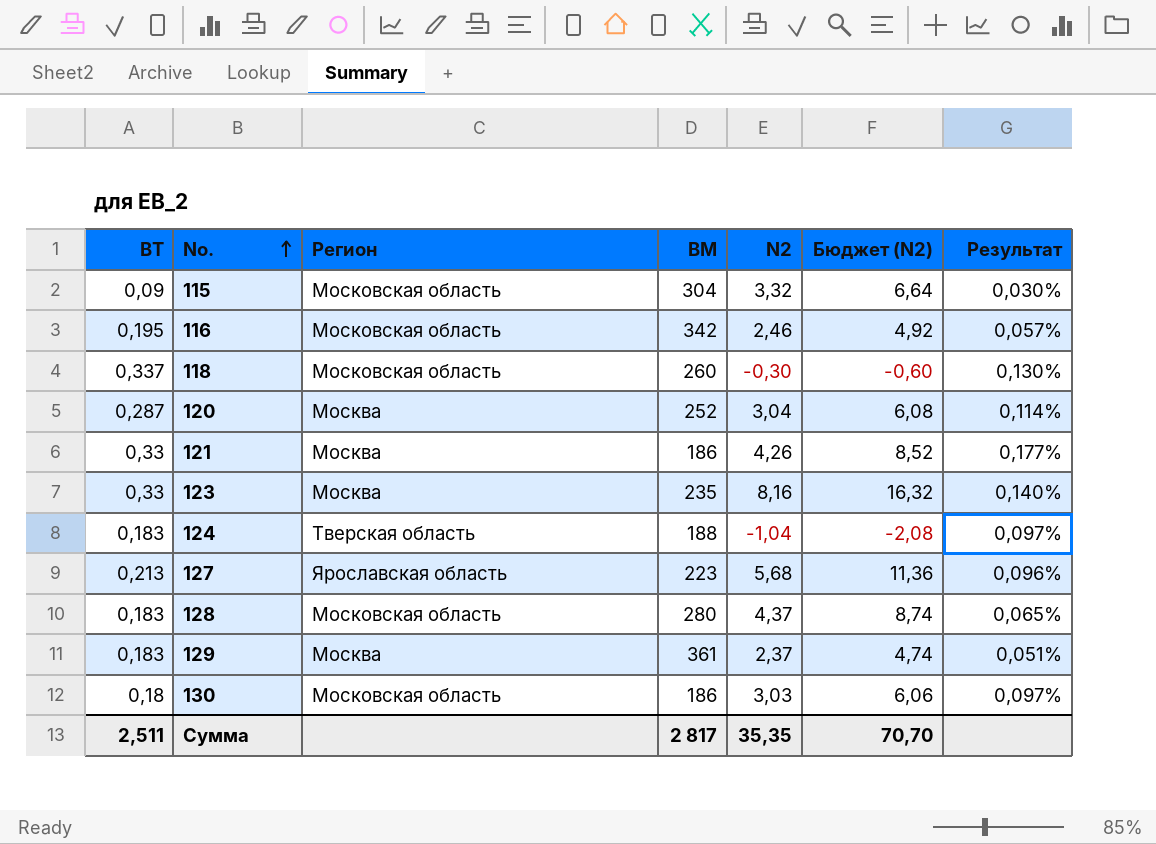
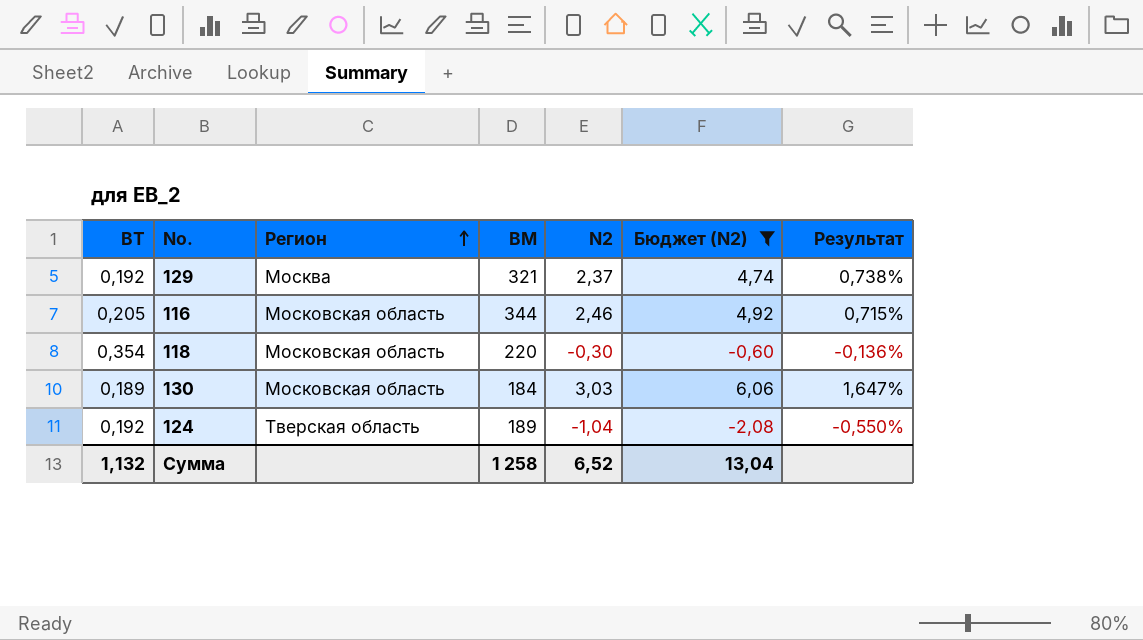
filter: none -> Бюджет (N2) <= 6,06
row order: No. ascending -> Регион ascending
column Результат | formula: [BT] / [BM] -> [N2] / [BM]
129 | BT: 0,183 -> 0,192
129 | BM: 361 -> 321
116 | BT: 0,195 -> 0,205
116 | BM: 342 -> 344
118 | BT: 0,337 -> 0,354
118 | BM: 260 -> 220
130 | BT: 0,18 -> 0,189
130 | BM: 186 -> 184
124 | BT: 0,183 -> 0,192
124 | BM: 188 -> 189
Сумма | BT: 2,511 -> 1,132
Сумма | BM: 2 817 -> 1 258
Сумма | N2: 35,35 -> 6,52
Сумма | Бюджет (N2): 70,70 -> 13,04

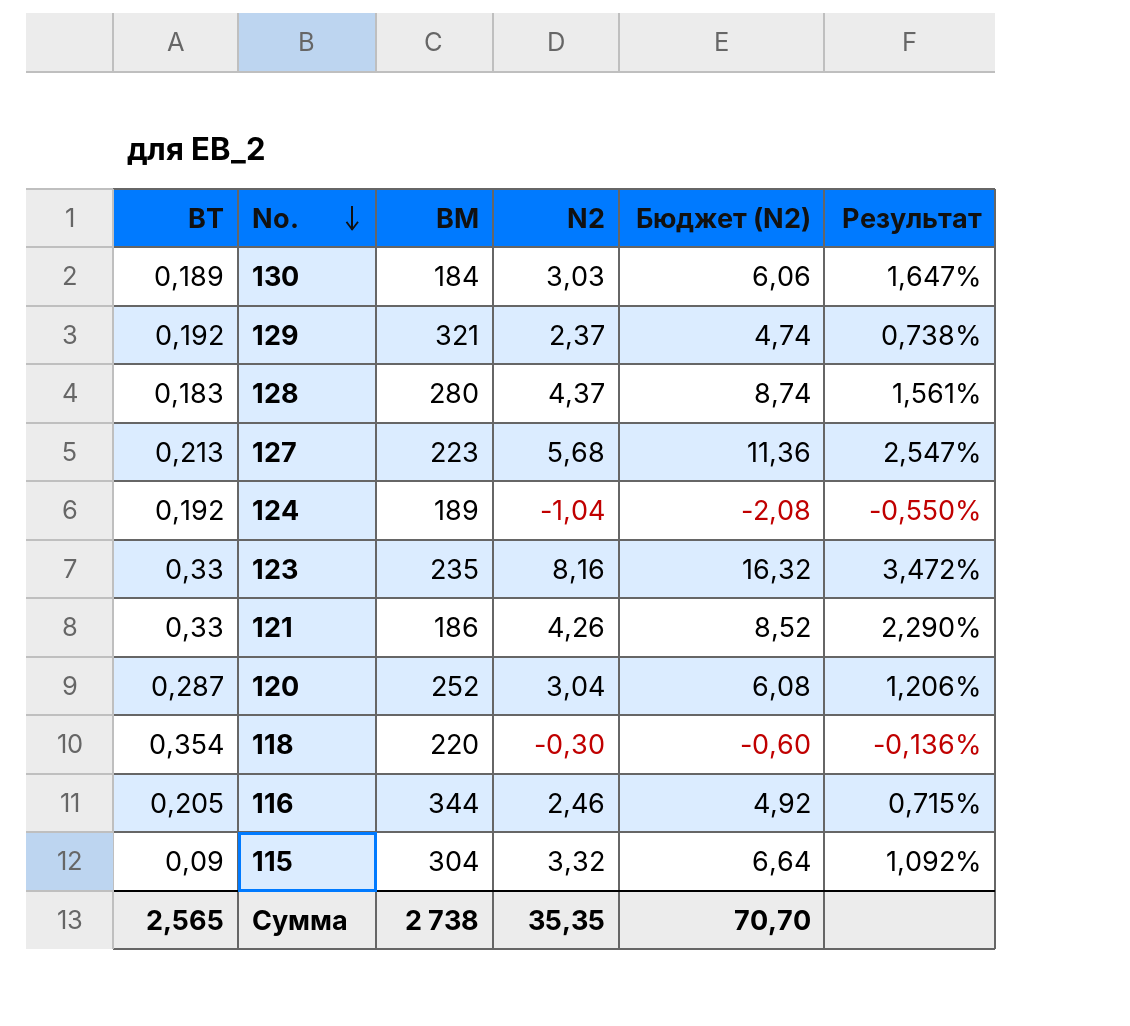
filter: Бюджет (N2) <= 6,06 -> none
row order: Регион ascending -> No. descending
column Регион | position: 3 -> none
Сумма | BT: 1,132 -> 2,565
Сумма | BM: 1 258 -> 2 738
Сумма | N2: 6,52 -> 35,35
Сумма | Бюджет (N2): 13,04 -> 70,70

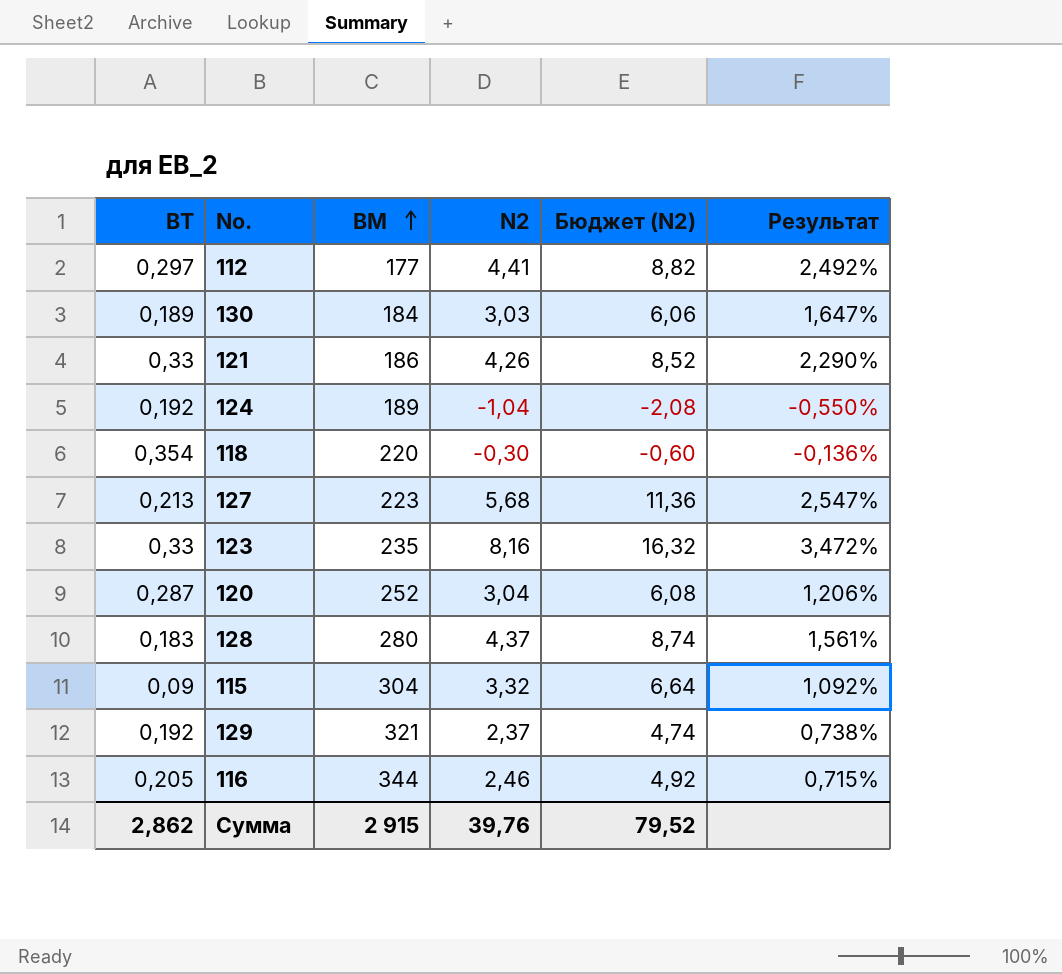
row order: No. descending -> BM ascending
row 112: none -> 0,297 | 177 | 4,41 | 8,82 | 2,492%
Сумма | BT: 2,565 -> 2,862
Сумма | BM: 2 738 -> 2 915
Сумма | N2: 35,35 -> 39,76
Сумма | Бюджет (N2): 70,70 -> 79,52

